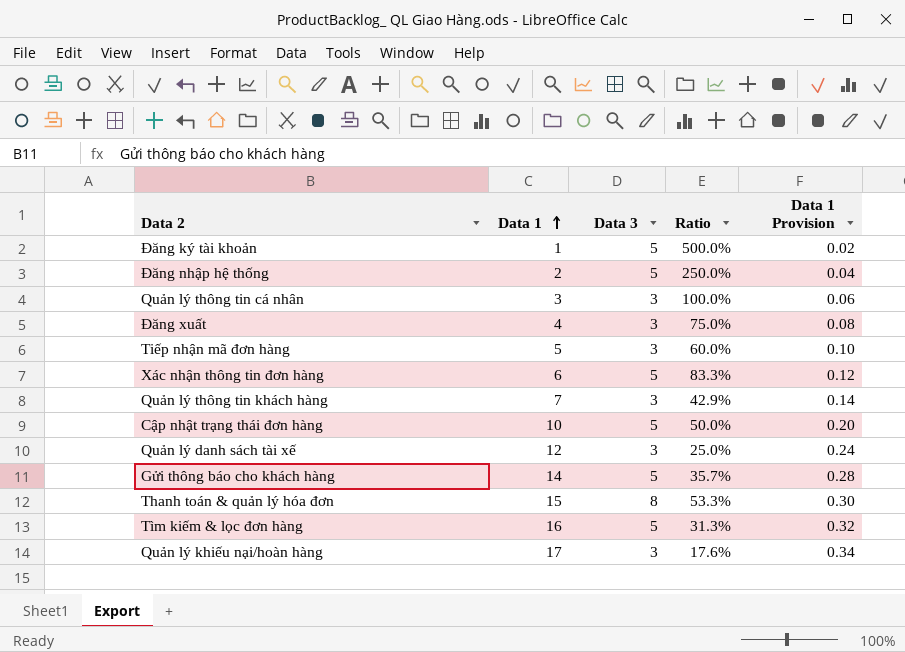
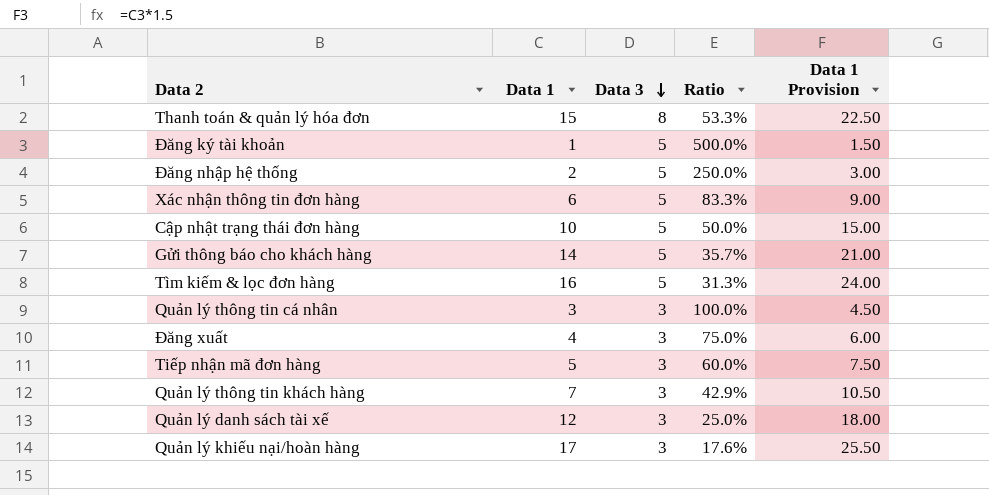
row order: Data 1 ascending -> Data 3 descending
column Data 1 Provision | formula: [Data 1] * 0.02 -> [Data 1] * 1.5

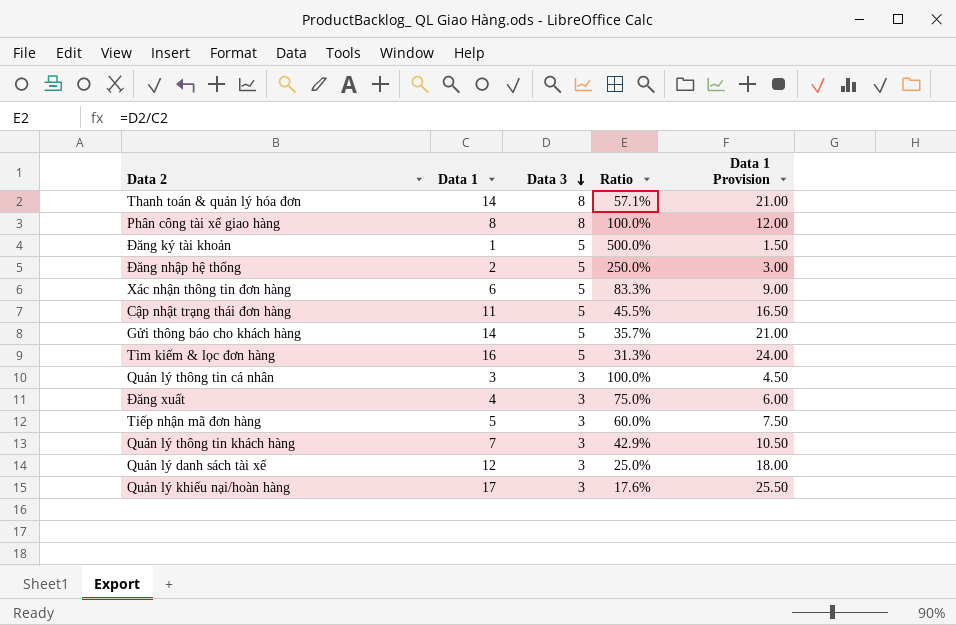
Thanh toán & quản lý hóa đơn | Data 1: 15 -> 14
Thanh toán & quản lý hóa đơn | Ratio: 53.3% -> 57.1%
Thanh toán & quản lý hóa đơn | Data 1 Provision: 22.50 -> 21.00
row Phân công tài xế giao hàng: none -> 8 | 8 | 100.0% | 12.00
Cập nhật trạng thái đơn hàng | Data 1: 10 -> 11
Cập nhật trạng thái đơn hàng | Ratio: 50.0% -> 45.5%
Cập nhật trạng thái đơn hàng | Data 1 Provision: 15.00 -> 16.50

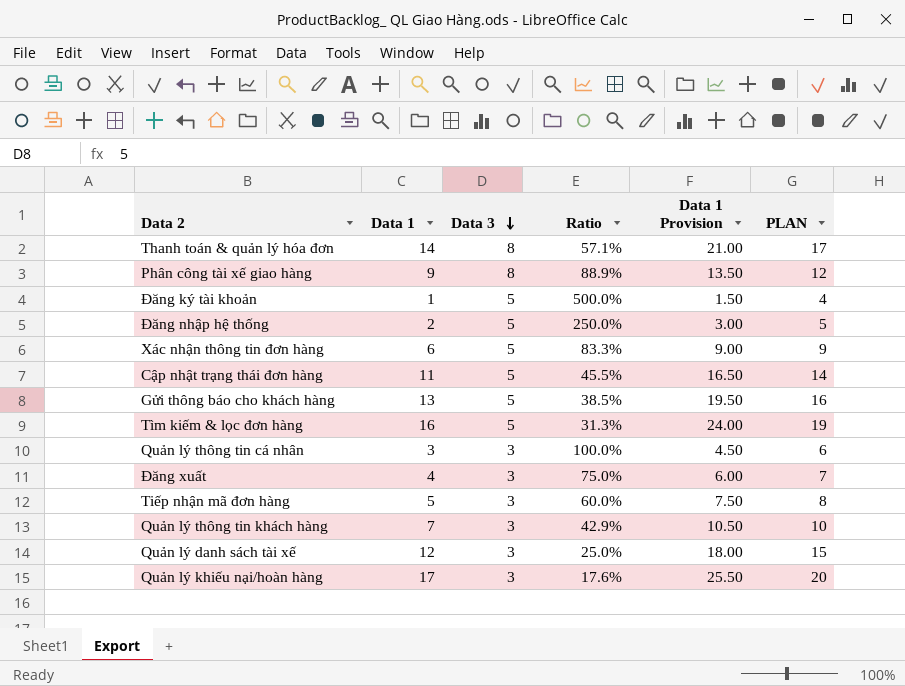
column PLAN | formula: none -> [Data 1] + 3
Phân công tài xế giao hàng | Data 1: 8 -> 9
Phân công tài xế giao hàng | Ratio: 100.0% -> 88.9%
Phân công tài xế giao hàng | Data 1 Provision: 12.00 -> 13.50
Gửi thông báo cho khách hàng | Data 1: 14 -> 13
Gửi thông báo cho khách hàng | Ratio: 35.7% -> 38.5%
Gửi thông báo cho khách hàng | Data 1 Provision: 21.00 -> 19.50

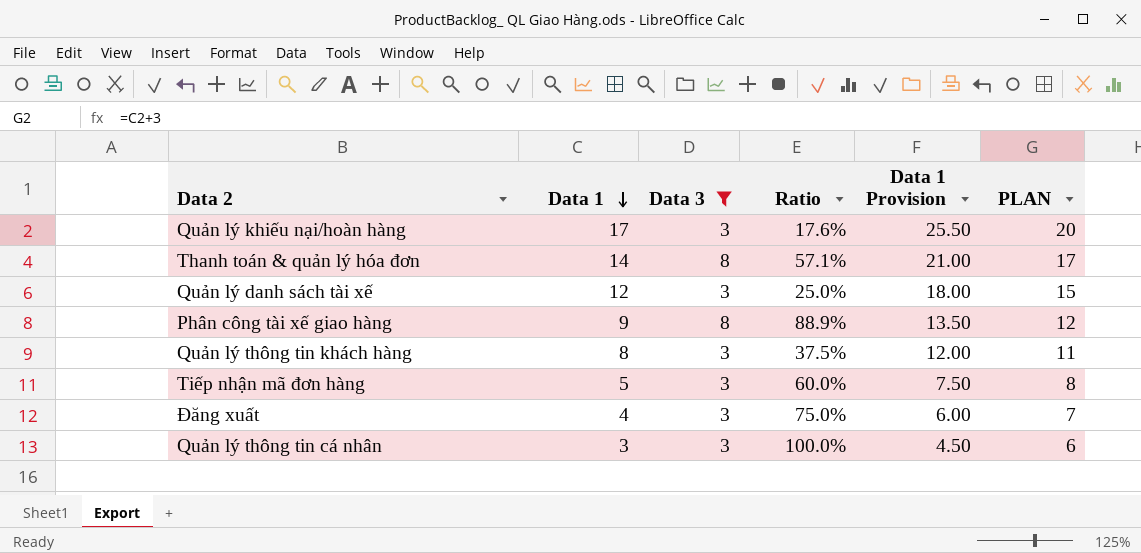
filter: none -> Data 3 != 5
row order: Data 3 descending -> Data 1 descending
Quản lý thông tin khách hàng | Data 1: 7 -> 8
Quản lý thông tin khách hàng | Ratio: 42.9% -> 37.5%
Quản lý thông tin khách hàng | Data 1 Provision: 10.50 -> 12.00
Quản lý thông tin khách hàng | PLAN: 10 -> 11

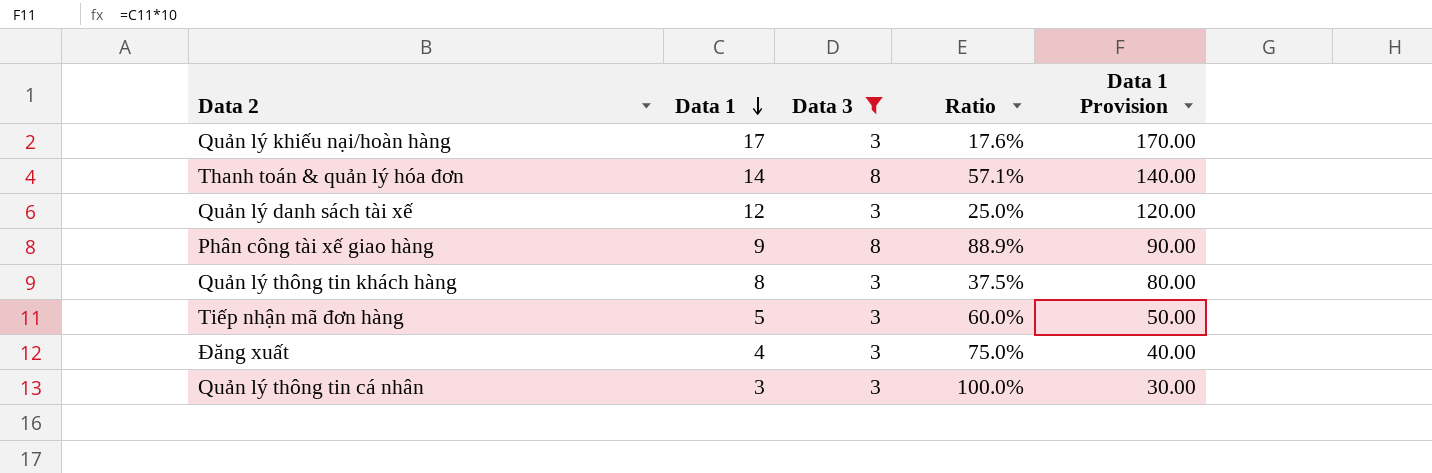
column PLAN | formula: [Data 1] + 3 -> none
column Data 1 Provision | formula: [Data 1] * 1.5 -> [Data 1] * 10

